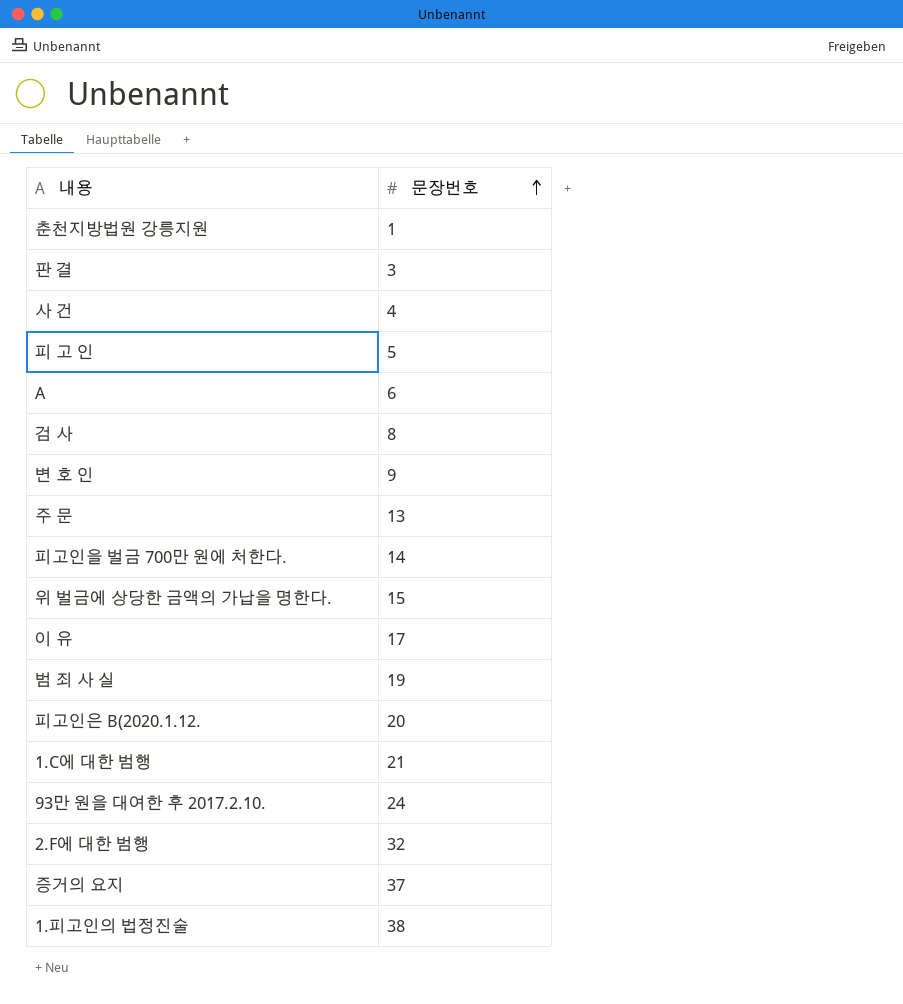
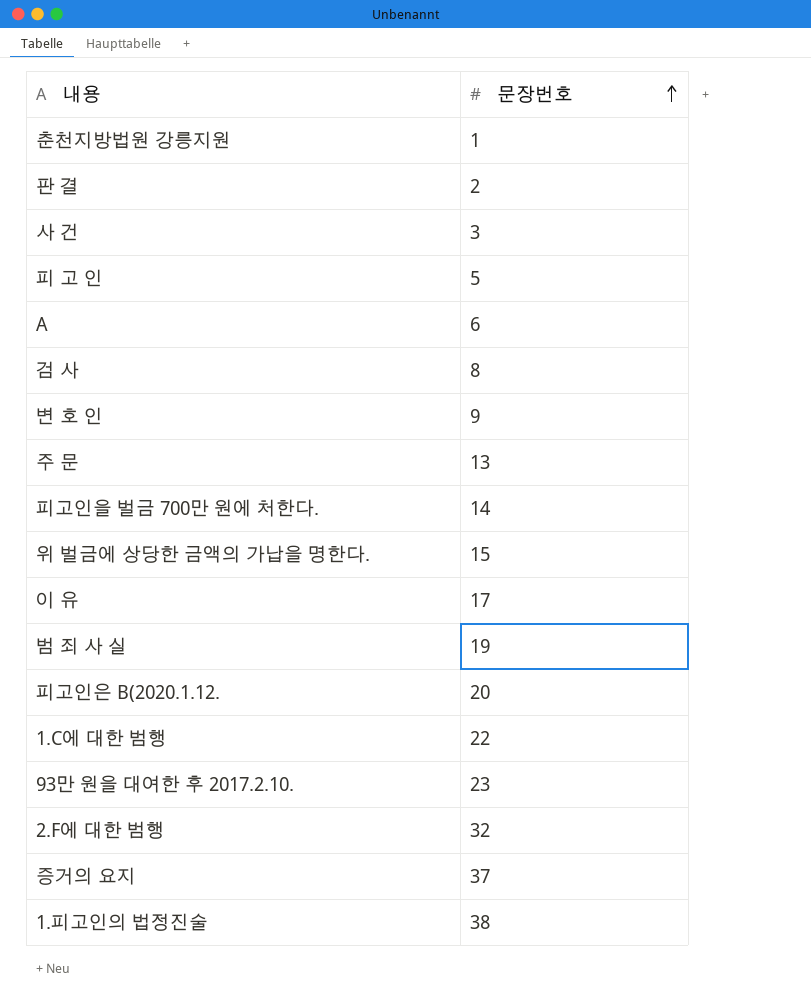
판 결 | 문장번호: 3 -> 2
사 건 | 문장번호: 4 -> 3
1.C에 대한 범행 | 문장번호: 21 -> 22
93만 원을 대여한 후 2017.2.10. | 문장번호: 24 -> 23

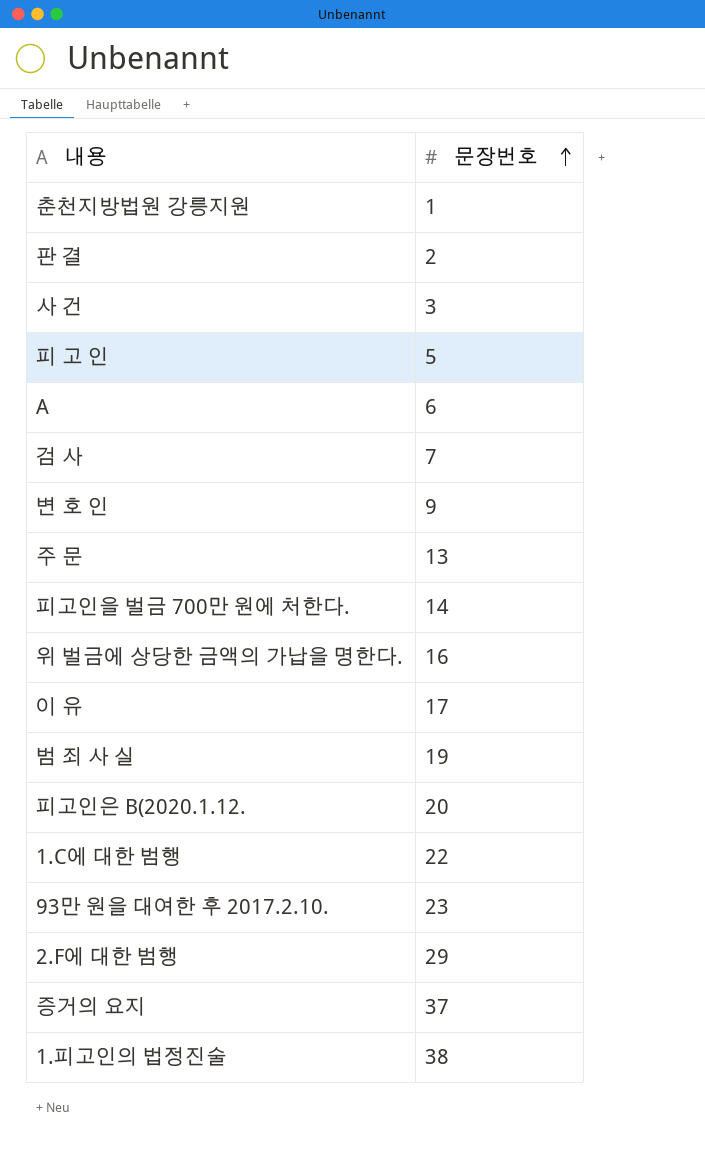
검 사 | 문장번호: 8 -> 7
위 벌금에 상당한 금액의 가납을 명한다. | 문장번호: 15 -> 16
2.F에 대한 범행 | 문장번호: 32 -> 29

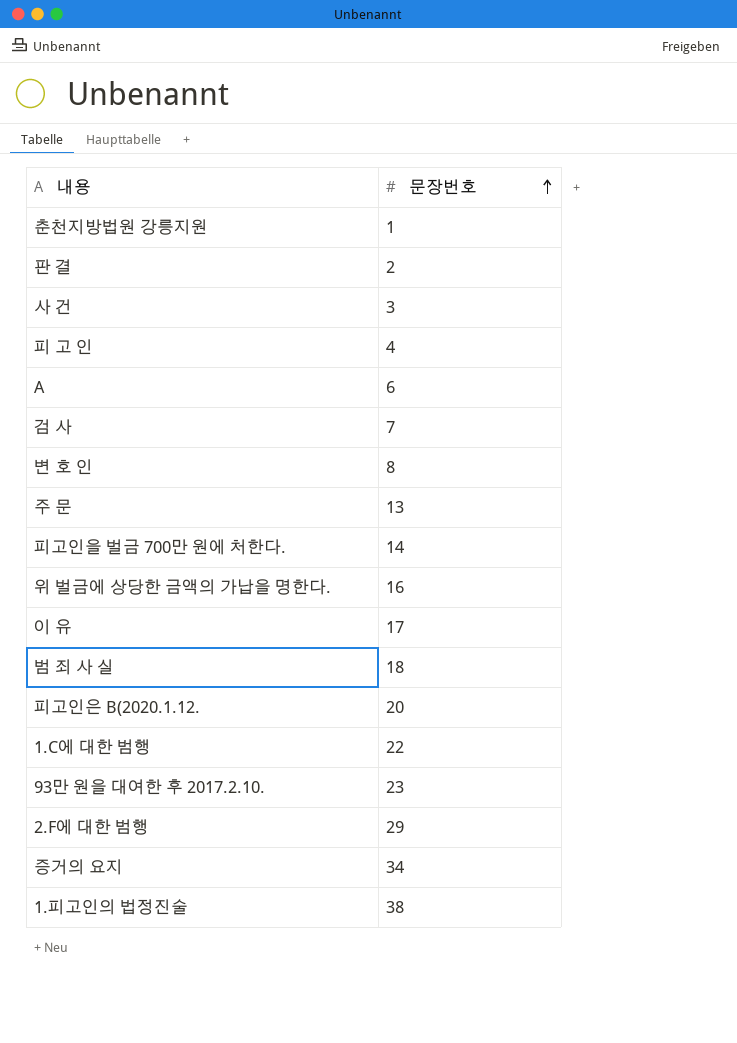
피 고 인 | 문장번호: 5 -> 4
변 호 인 | 문장번호: 9 -> 8
범 죄 사 실 | 문장번호: 19 -> 18
증거의 요지 | 문장번호: 37 -> 34

